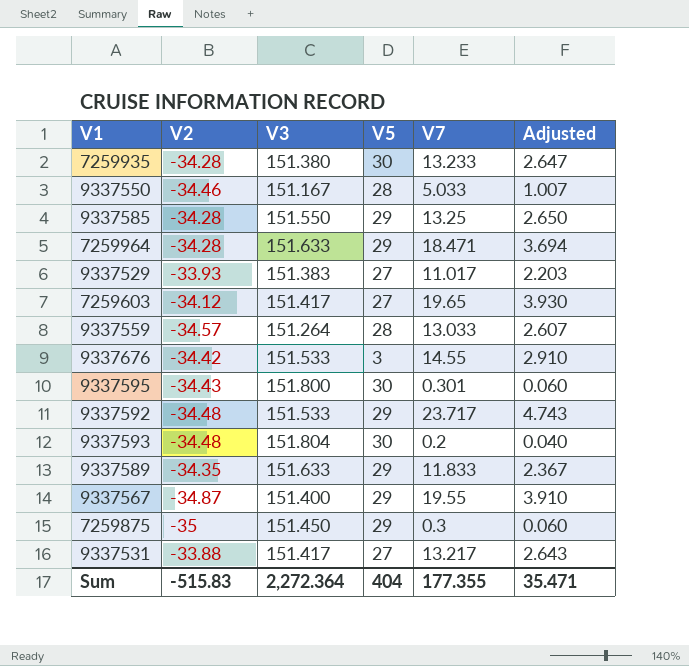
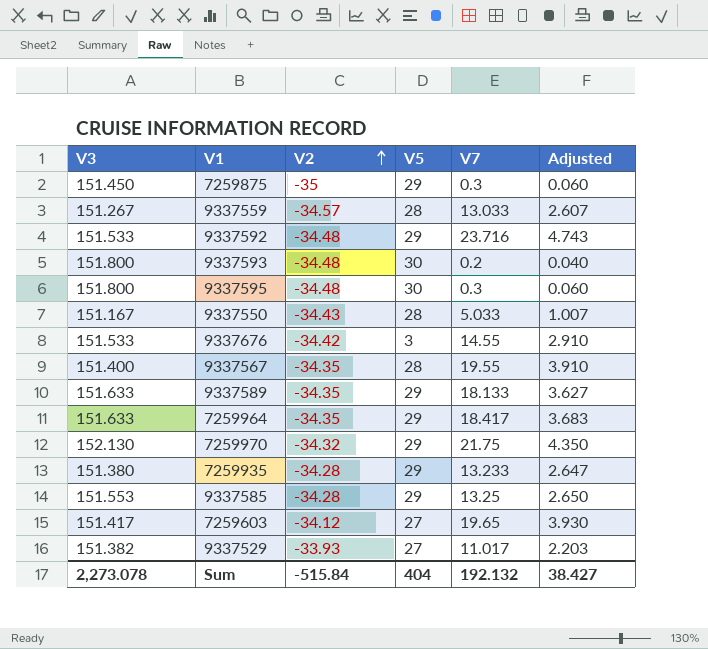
row order: none -> V2 ascending
column V3 | position: 3 -> 1
row 9337531: -33.88 | 151.417 | 27 | 13.217 | 2.643 -> none
9337559 | V3: 151.264 -> 151.267
9337592 | V7: 23.717 -> 23.716
9337593 | V3: 151.804 -> 151.800
9337595 | V2: -34.43 -> -34.48
9337595 | V7: 0.301 -> 0.3
9337550 | V2: -34.46 -> -34.43
9337567 | V2: -34.87 -> -34.35
9337567 | V5: 29 -> 28
9337589 | V7: 11.833 -> 18.133
9337589 | Adjusted: 2.367 -> 3.627
7259964 | V2: -34.28 -> -34.35
7259964 | V7: 18.471 -> 18.417
7259964 | Adjusted: 3.694 -> 3.683
row 7259970: none -> 152.130 | -34.32 | 29 | 21.75 | 4.350
7259935 | V5: 30 -> 29
9337585 | V3: 151.550 -> 151.553
9337529 | V3: 151.383 -> 151.382
Sum | V3: 2,272.364 -> 2,273.078
Sum | V2: -515.83 -> -515.84
Sum | V7: 177.355 -> 192.132
Sum | Adjusted: 35.471 -> 38.427

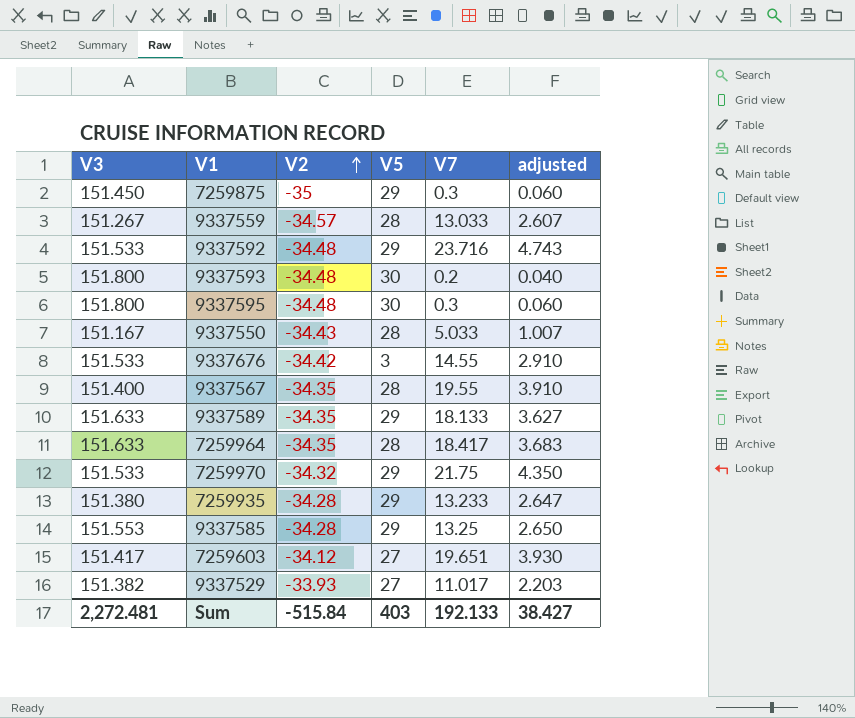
column name: Adjusted -> adjusted
7259964 | V5: 29 -> 28
7259970 | V3: 152.130 -> 151.533
7259603 | V7: 19.65 -> 19.651
Sum | V3: 2,273.078 -> 2,272.481
Sum | V5: 404 -> 403
Sum | V7: 192.132 -> 192.133

